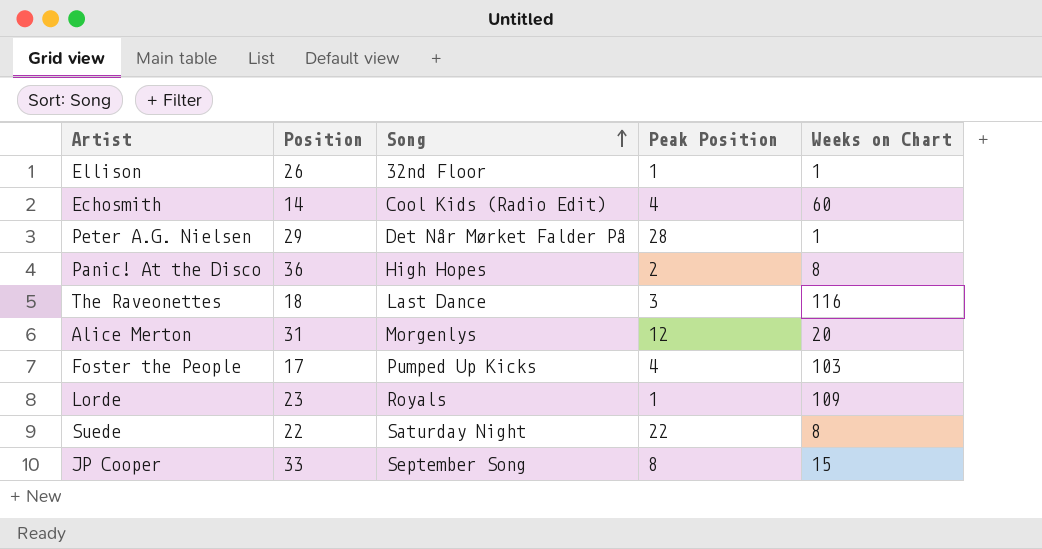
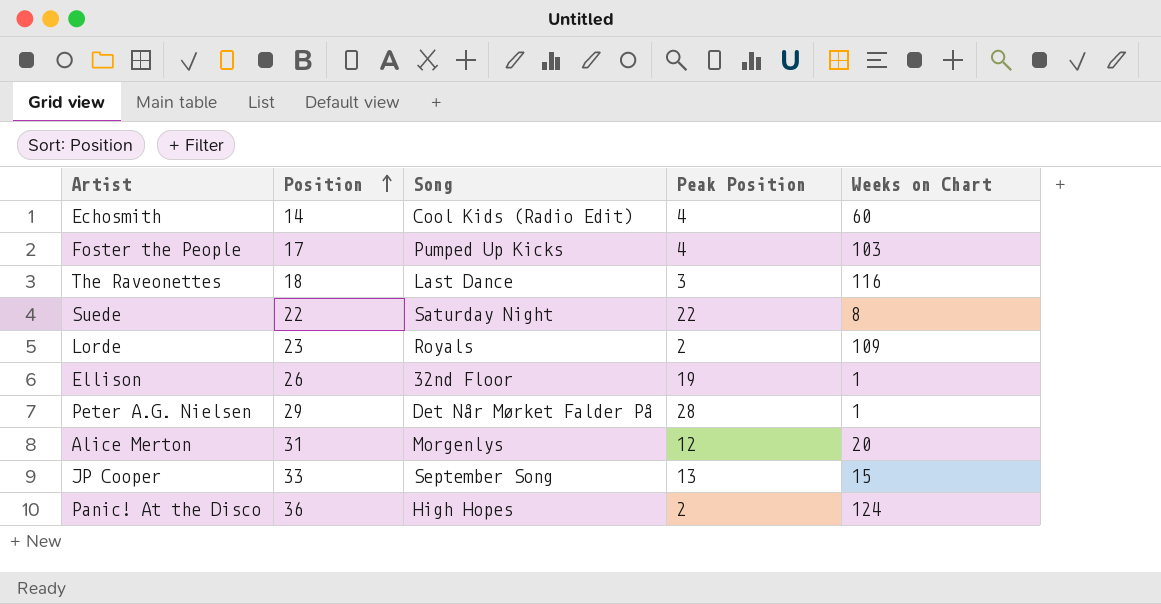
row order: Song ascending -> Position ascending
Lorde | Peak Position: 1 -> 2
Ellison | Peak Position: 1 -> 19
JP Cooper | Peak Position: 8 -> 13
Panic! At the Disco | Weeks on Chart: 8 -> 124

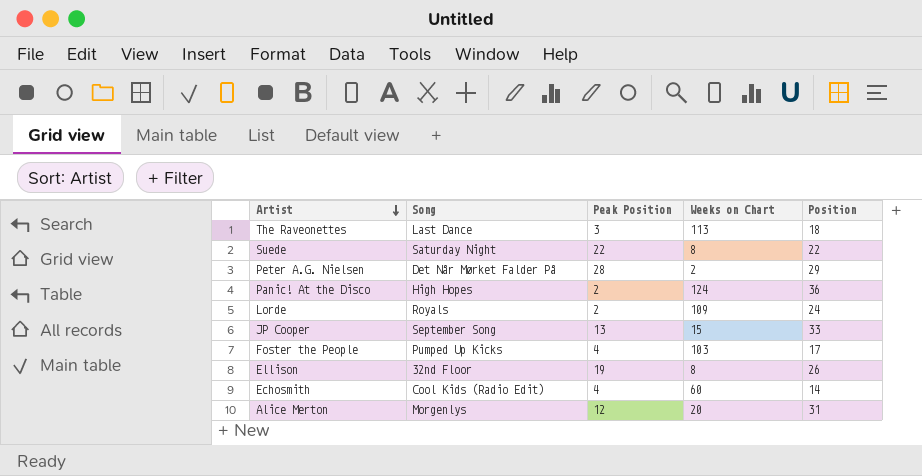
row order: Position ascending -> Artist descending
column Position | position: 2 -> 5
The Raveonettes | Weeks on Chart: 116 -> 113
Peter A.G. Nielsen | Weeks on Chart: 1 -> 2
Lorde | Position: 23 -> 24
Ellison | Weeks on Chart: 1 -> 8

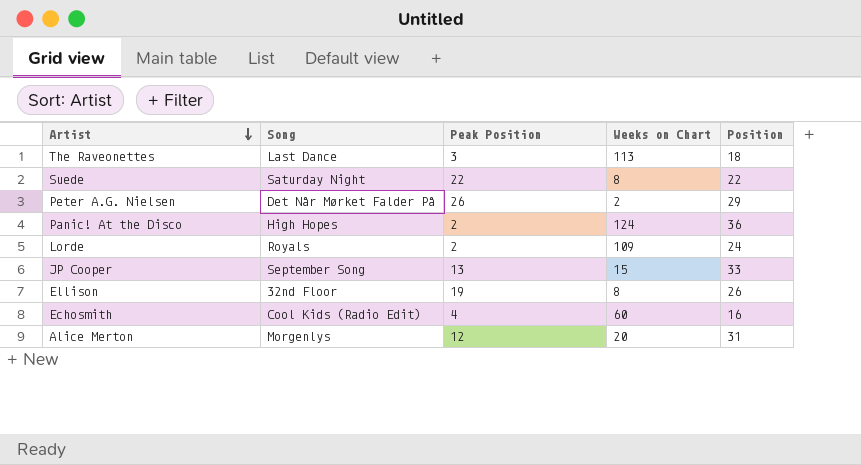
row Foster the People: Pumped Up Kicks | 4 | 103 | 17 -> none
Peter A.G. Nielsen | Peak Position: 28 -> 26
Echosmith | Position: 14 -> 16

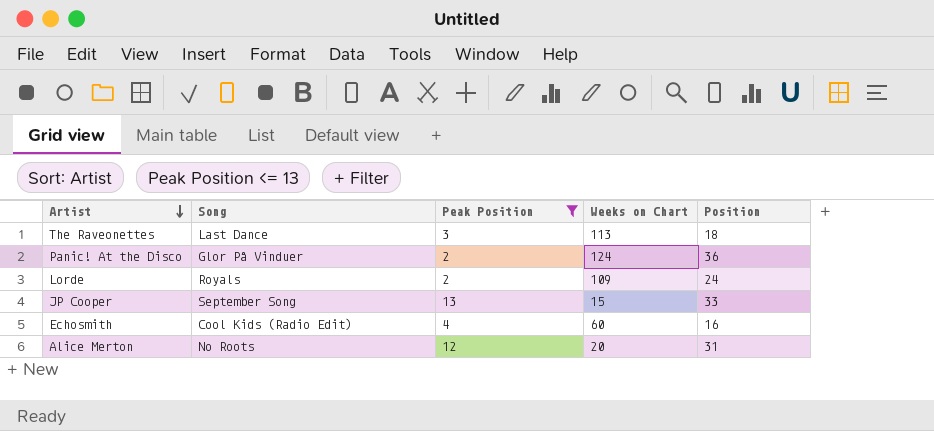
filter: none -> Peak Position <= 13
Panic! At the Disco | Song: High Hopes -> Glor På Vinduer
Alice Merton | Song: Morgenlys -> No Roots

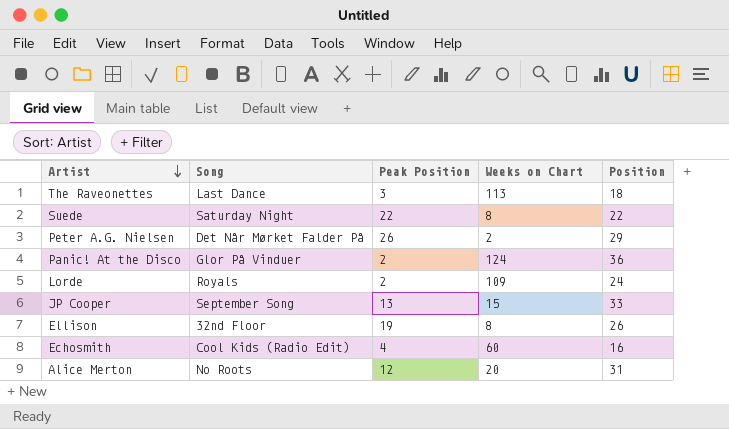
filter: Peak Position <= 13 -> none

